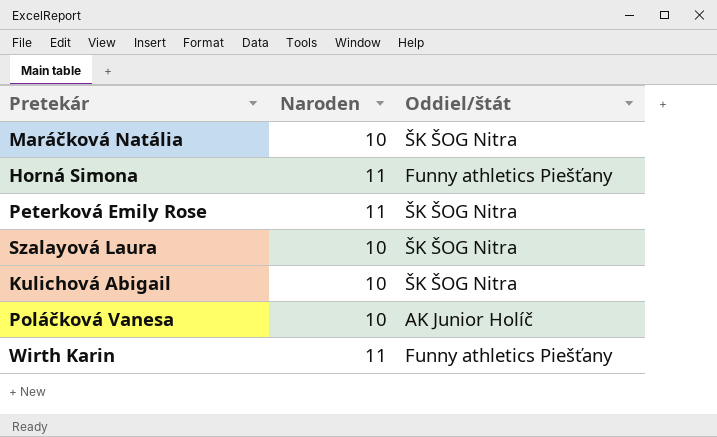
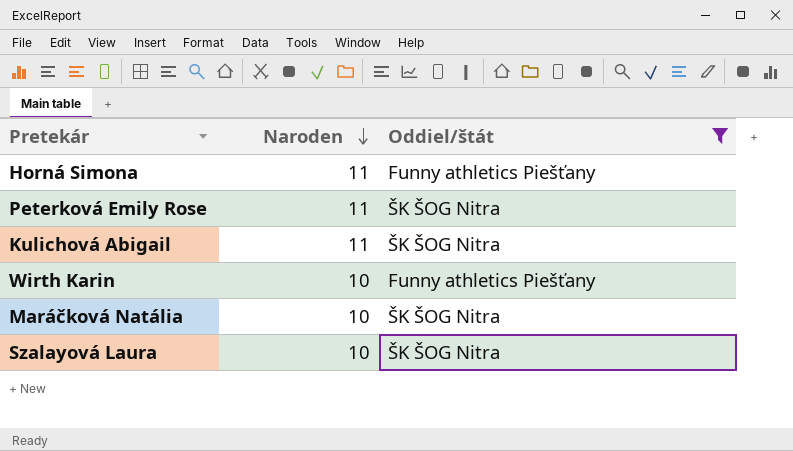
filter: none -> Oddiel/štát != AK Junior Holíč
row order: none -> Naroden descending
Kulichová Abigail | Naroden: 10 -> 11
Wirth Karin | Naroden: 11 -> 10

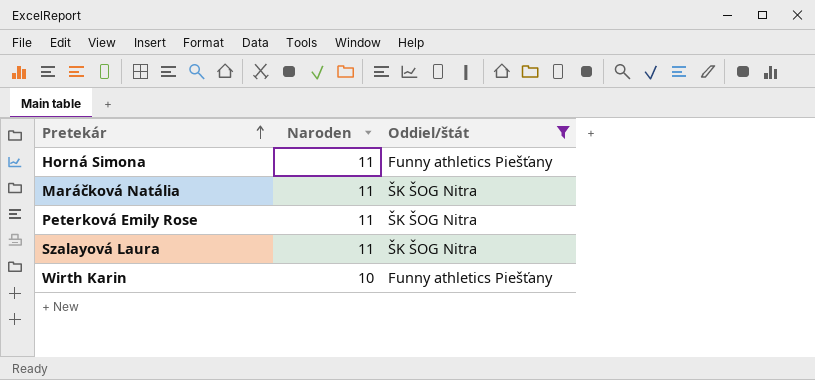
row order: Naroden descending -> Pretekár ascending
row Kulichová Abigail: 11 | ŠK ŠOG Nitra -> none
Maráčková Natália | Naroden: 10 -> 11
Szalayová Laura | Naroden: 10 -> 11

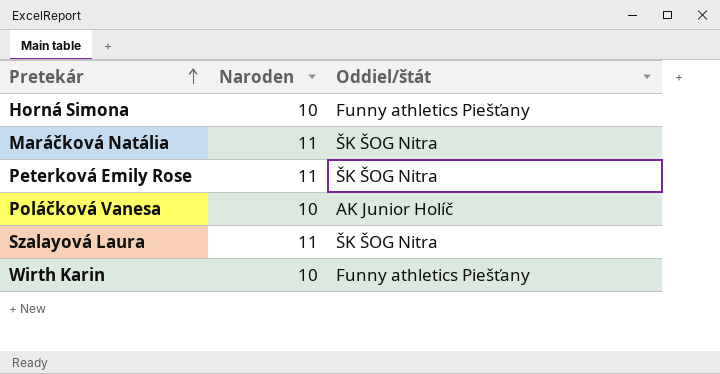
filter: Oddiel/štát != AK Junior Holíč -> none
Horná Simona | Naroden: 11 -> 10

